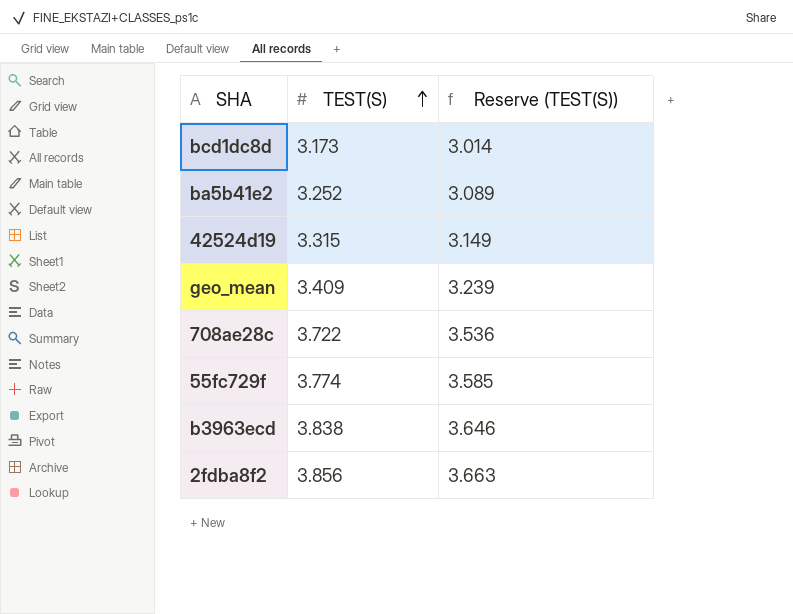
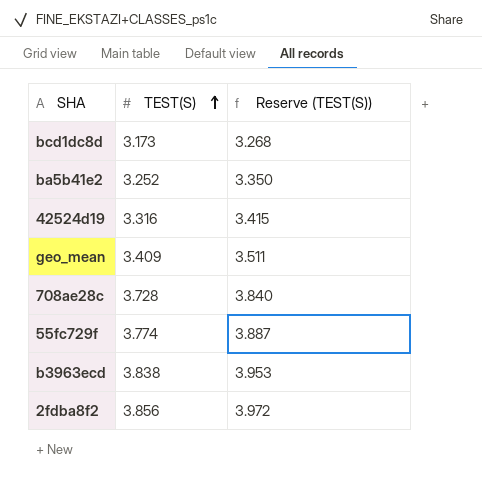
column Reserve (TEST(S)) | formula: [TEST(S)] * 0.95 -> [TEST(S)] * 1.03
42524d19 | TEST(S): 3.315 -> 3.316
708ae28c | TEST(S): 3.722 -> 3.728

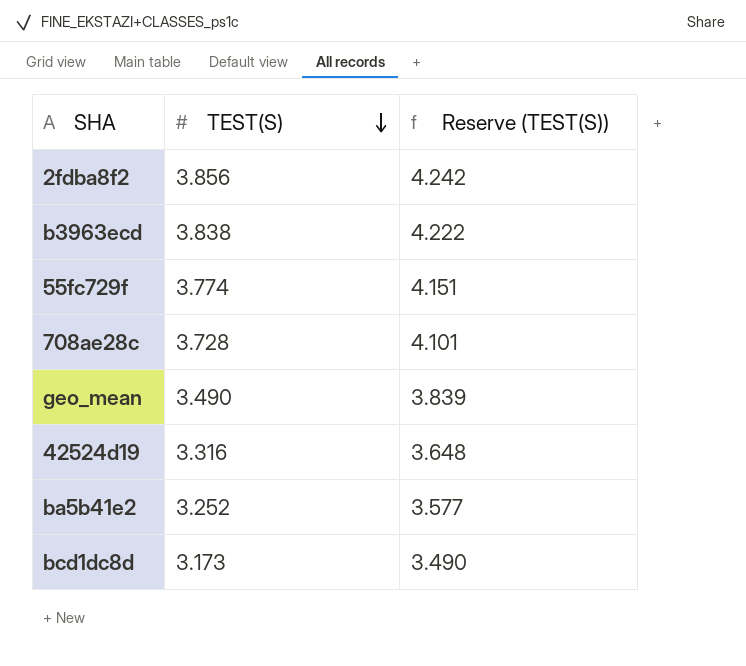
row order: TEST(S) ascending -> TEST(S) descending
column Reserve (TEST(S)) | formula: [TEST(S)] * 1.03 -> [TEST(S)] * 1.1
geo_mean | TEST(S): 3.409 -> 3.490

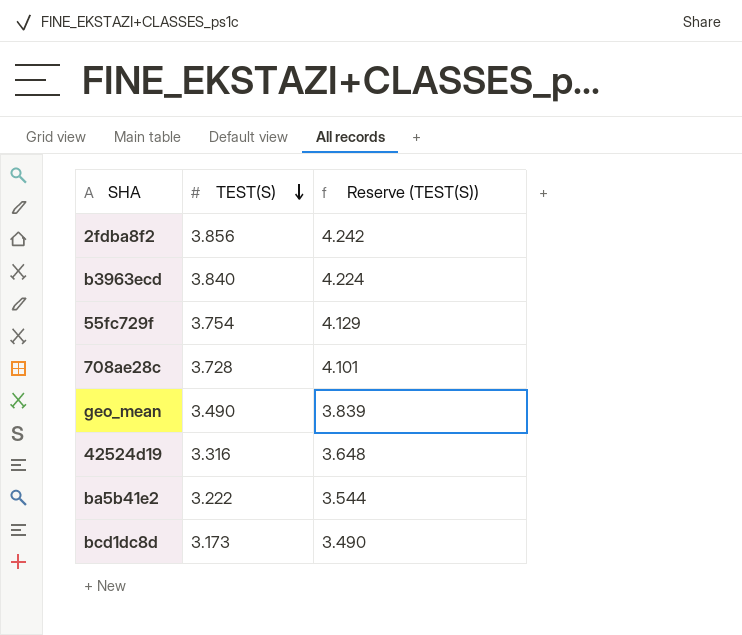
b3963ecd | TEST(S): 3.838 -> 3.840
b3963ecd | Reserve (TEST(S)): 4.222 -> 4.224
55fc729f | TEST(S): 3.774 -> 3.754
55fc729f | Reserve (TEST(S)): 4.151 -> 4.129
ba5b41e2 | TEST(S): 3.252 -> 3.222
ba5b41e2 | Reserve (TEST(S)): 3.577 -> 3.544

